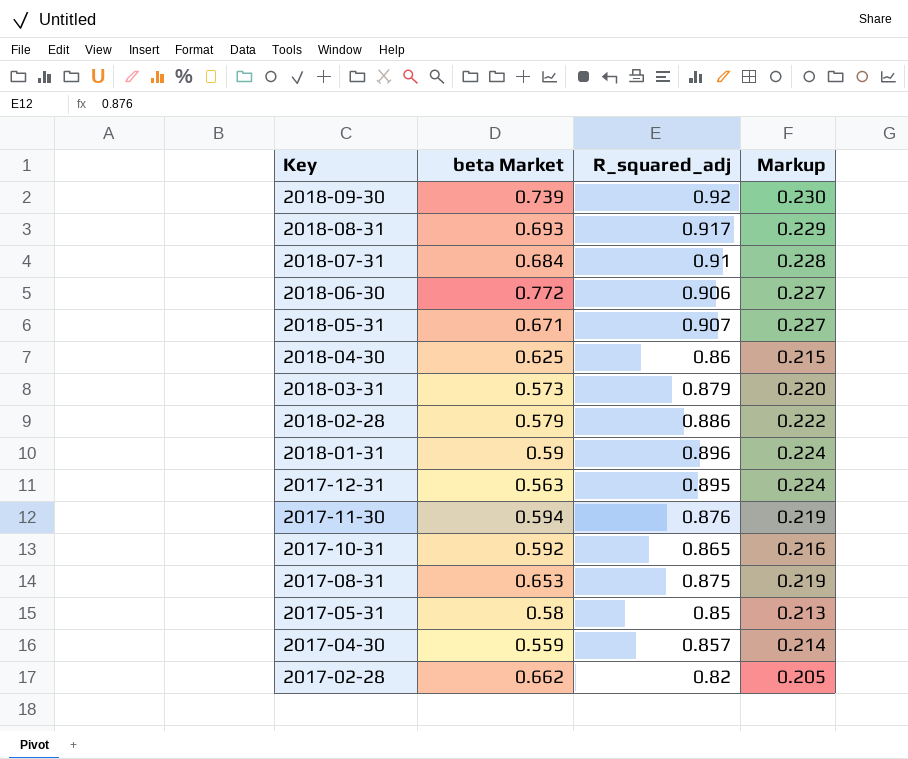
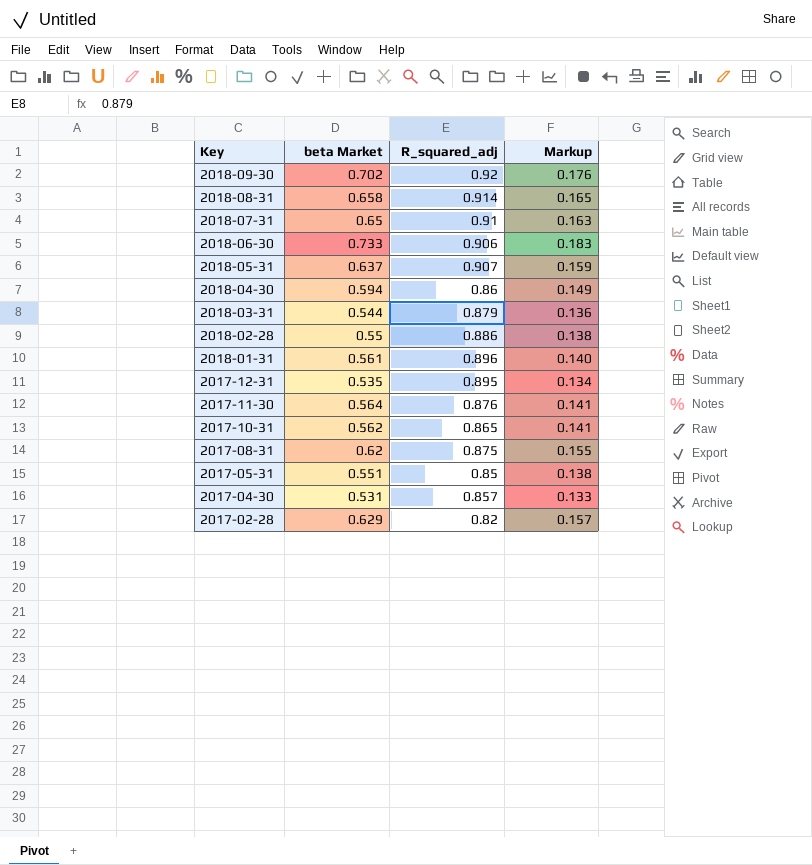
column Markup | formula: [R_squared_adj] * 0.25 -> [beta Market] * 0.25
2018-09-30 | beta Market: 0.739 -> 0.702
2018-08-31 | beta Market: 0.693 -> 0.658
2018-08-31 | R_squared_adj: 0.917 -> 0.914
2018-07-31 | beta Market: 0.684 -> 0.65
2018-06-30 | beta Market: 0.772 -> 0.733
2018-05-31 | beta Market: 0.671 -> 0.637
2018-04-30 | beta Market: 0.625 -> 0.594
2018-03-31 | beta Market: 0.573 -> 0.544
2018-02-28 | beta Market: 0.579 -> 0.55
2018-01-31 | beta Market: 0.59 -> 0.561
2017-12-31 | beta Market: 0.563 -> 0.535
2017-11-30 | beta Market: 0.594 -> 0.564
2017-10-31 | beta Market: 0.592 -> 0.562
2017-08-31 | beta Market: 0.653 -> 0.62
2017-05-31 | beta Market: 0.58 -> 0.551
2017-04-30 | beta Market: 0.559 -> 0.531
2017-02-28 | beta Market: 0.662 -> 0.629

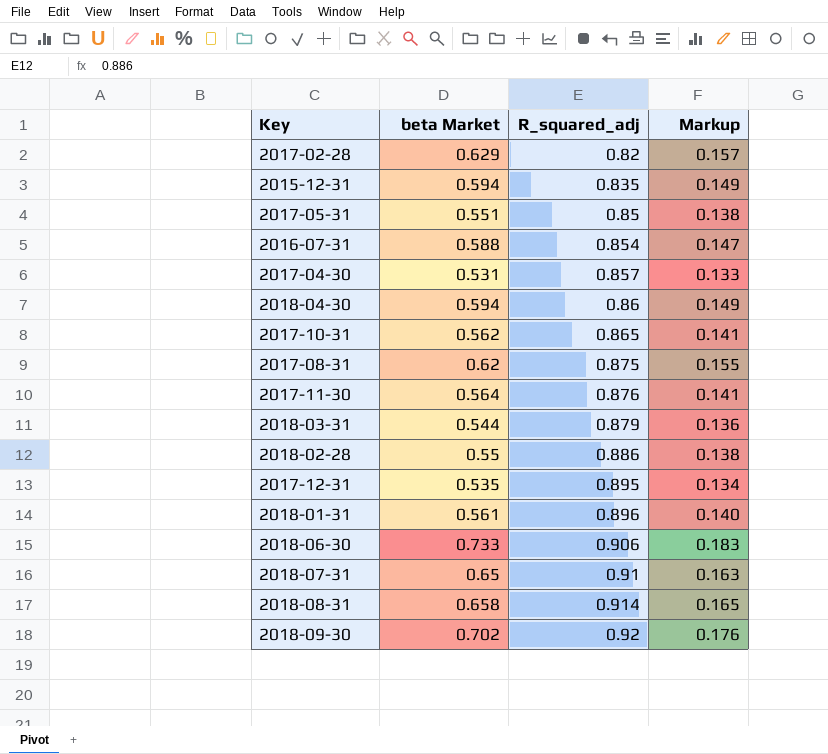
row order: Key descending -> R_squared_adj ascending
row 2018-05-31: 0.637 | 0.907 | 0.159 -> none
row 2015-12-31: none -> 0.594 | 0.835 | 0.149
row 2016-07-31: none -> 0.588 | 0.854 | 0.147

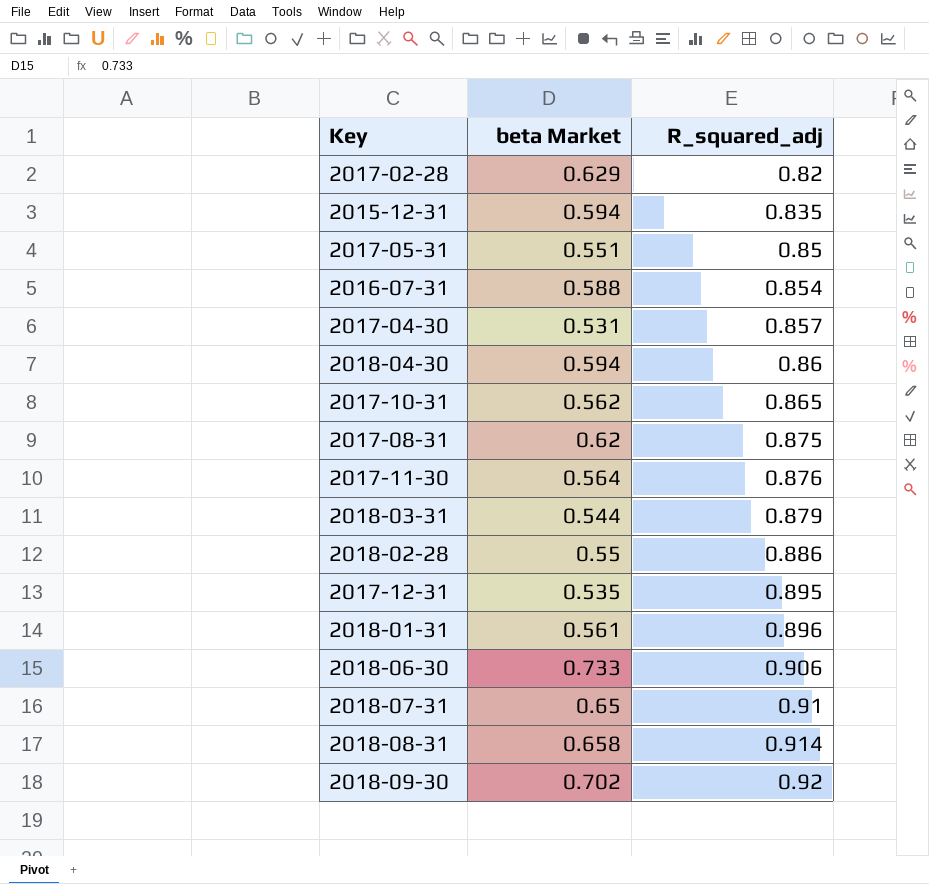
column Markup | formula: [beta Market] * 0.25 -> none

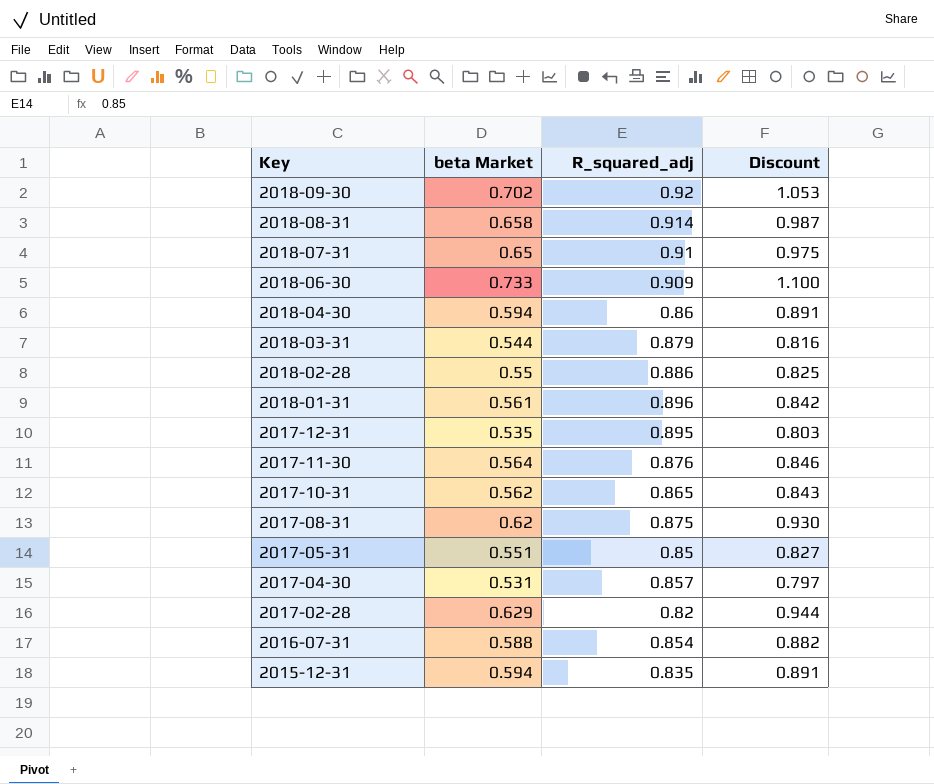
row order: R_squared_adj ascending -> Key descending
column Discount | formula: none -> [beta Market] * 1.5
2018-06-30 | R_squared_adj: 0.906 -> 0.909

